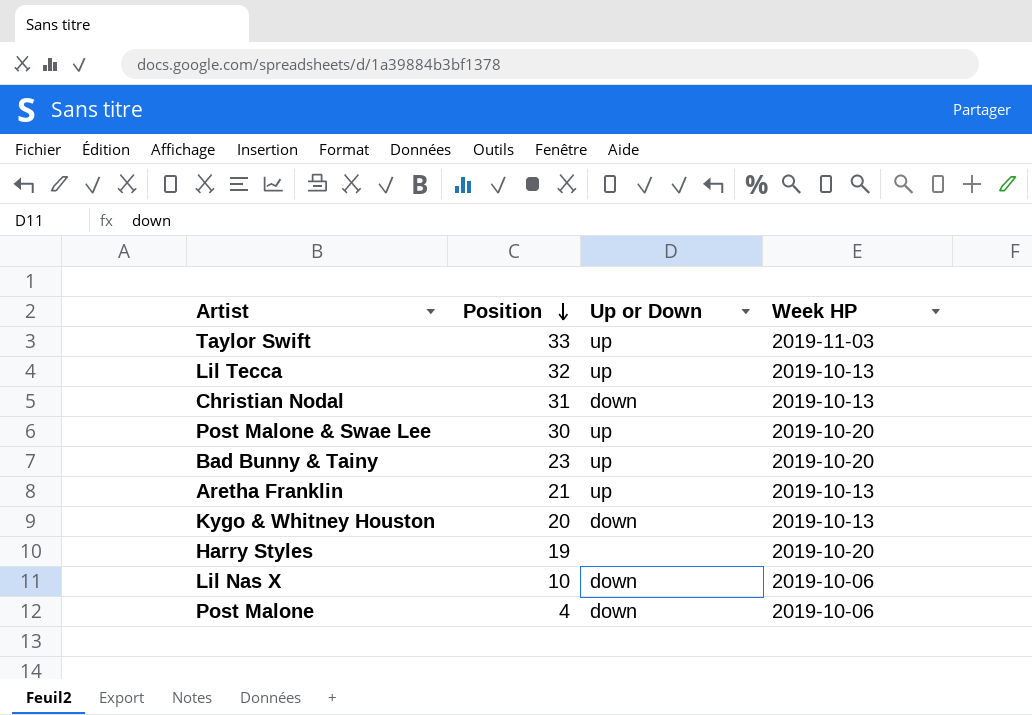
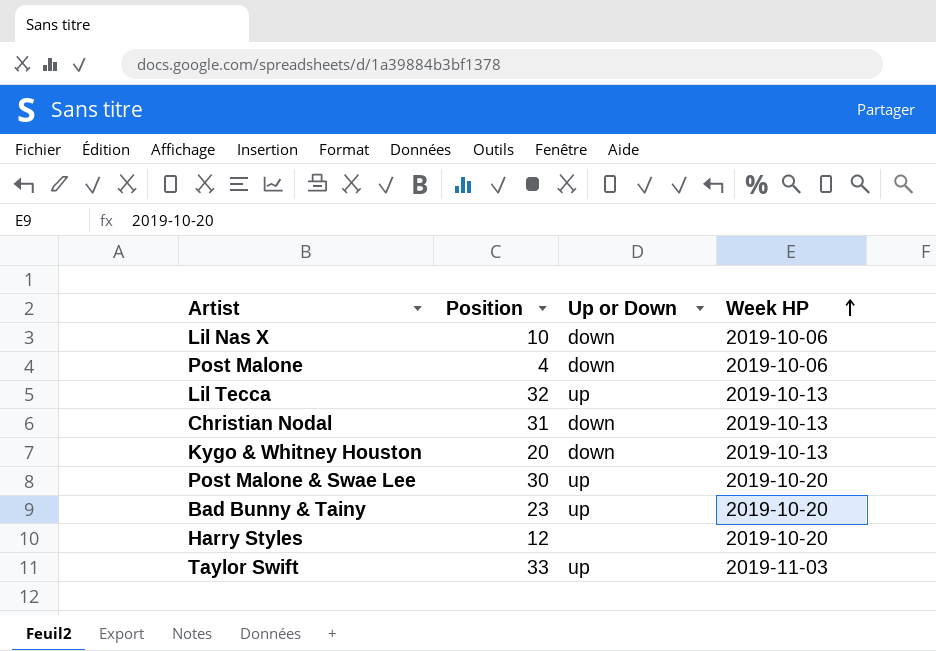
row order: Position descending -> Week HP ascending
row Aretha Franklin: 21 | up | 2019-10-13 -> none
Harry Styles | Position: 19 -> 12

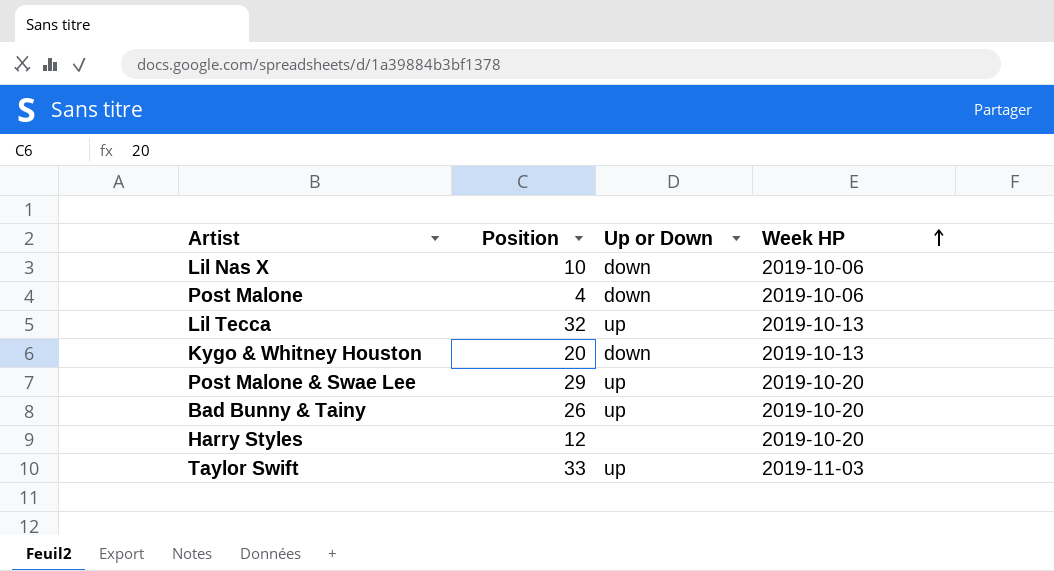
row Christian Nodal: 31 | down | 2019-10-13 -> none
Post Malone & Swae Lee | Position: 30 -> 29
Bad Bunny & Tainy | Position: 23 -> 26

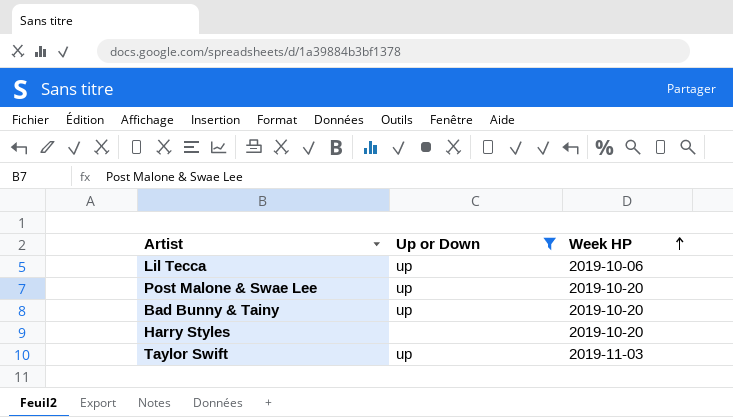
filter: none -> Up or Down != down
column Position | position: 2 -> none
Lil Tecca | Week HP: 2019-10-13 -> 2019-10-06

